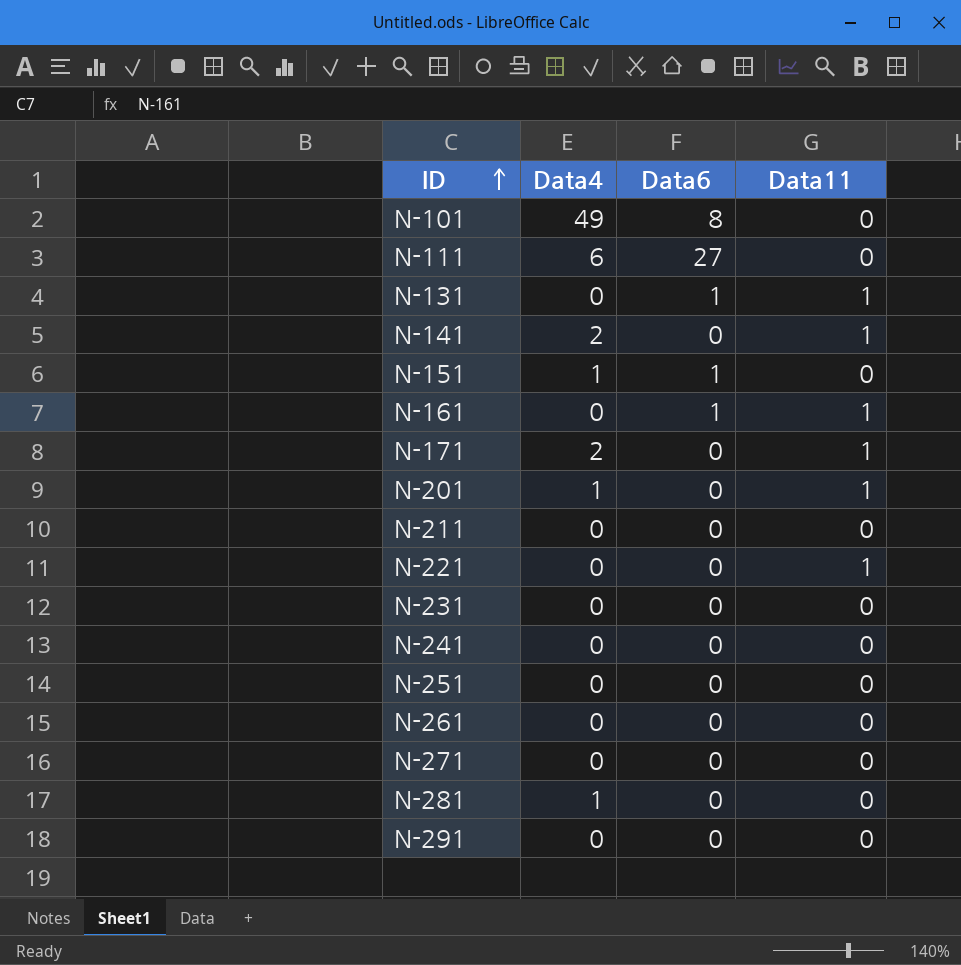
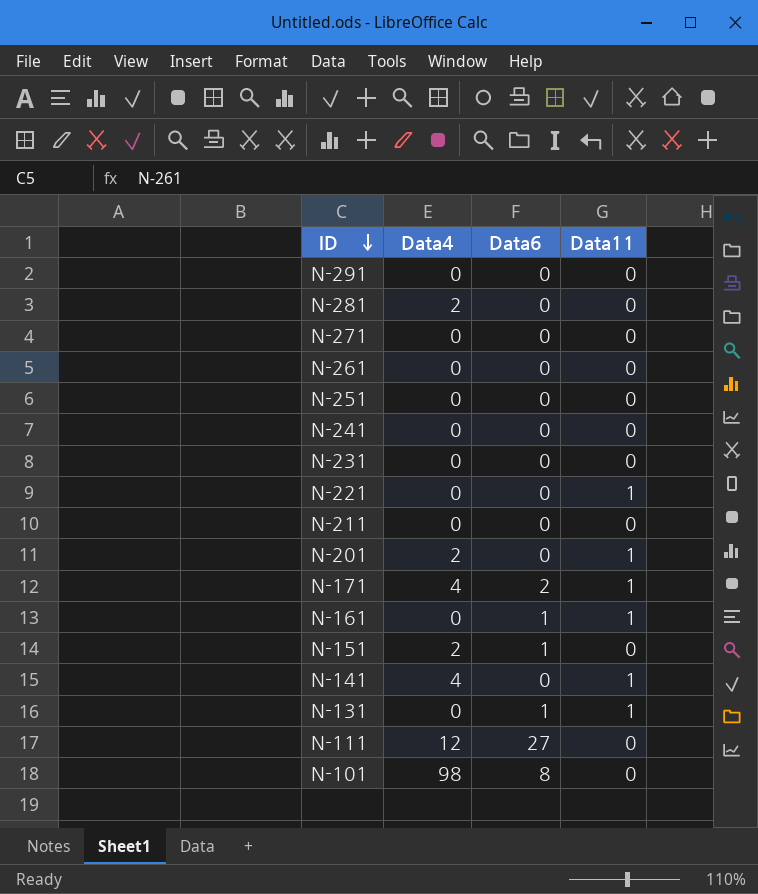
row order: ID ascending -> ID descending
N-281 | Data4: 1 -> 2
N-201 | Data4: 1 -> 2
N-171 | Data4: 2 -> 4
N-171 | Data6: 0 -> 2
N-151 | Data4: 1 -> 2
N-141 | Data4: 2 -> 4
N-111 | Data4: 6 -> 12
N-101 | Data4: 49 -> 98

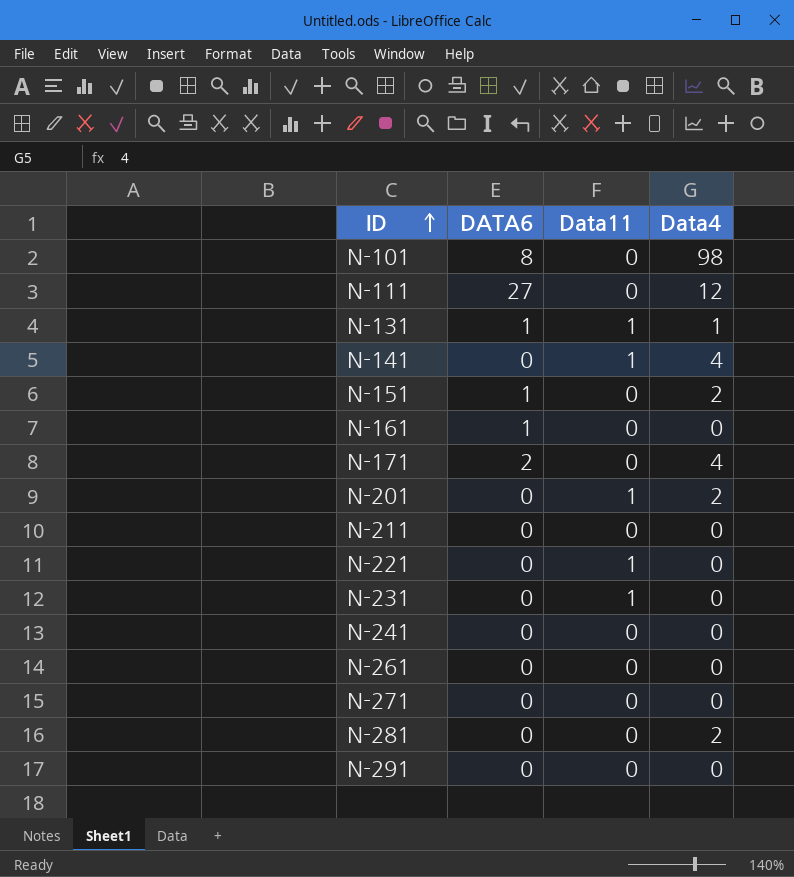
row order: ID descending -> ID ascending
column name: Data6 -> DATA6
column Data4 | position: 2 -> 4
row N-251: 0 | 0 | 0 -> none
N-131 | Data4: 0 -> 1
N-161 | Data11: 1 -> 0
N-171 | Data11: 1 -> 0
N-231 | Data11: 0 -> 1

